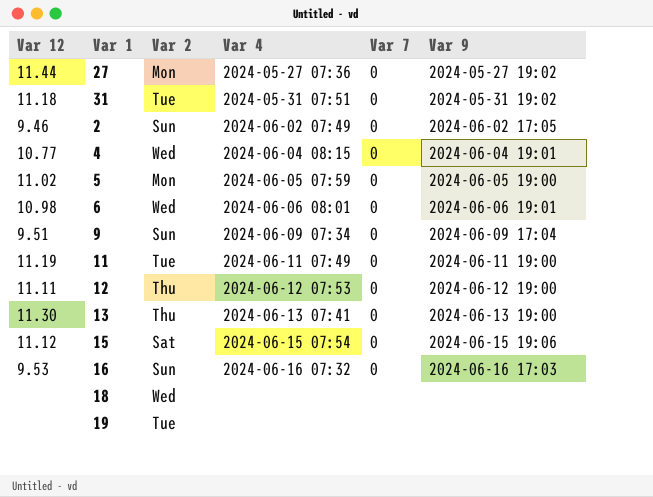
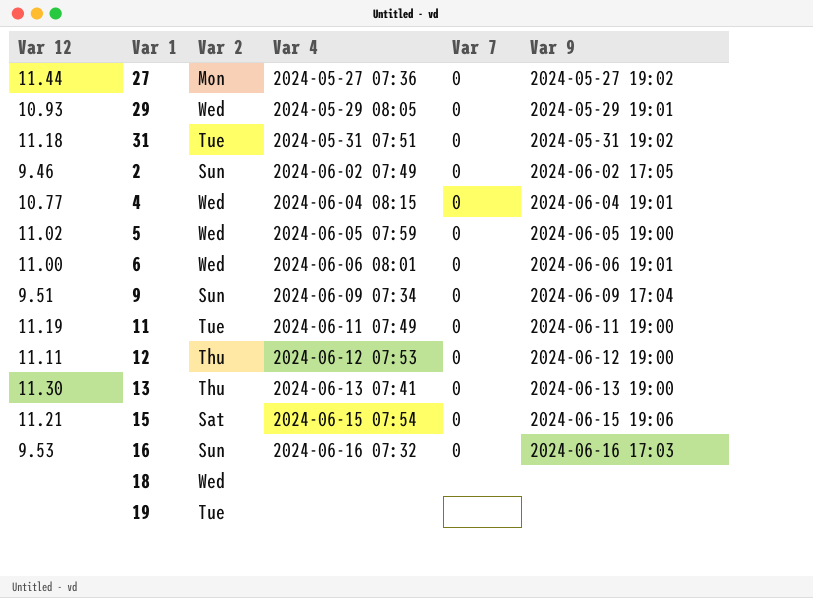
row 29: none -> 10.93 | Wed | 2024-05-29 08:05 | 0 | 2024-05-29 19:01
5 | Var 2: Mon -> Wed
6 | Var 12: 10.98 -> 11.00
15 | Var 12: 11.12 -> 11.21

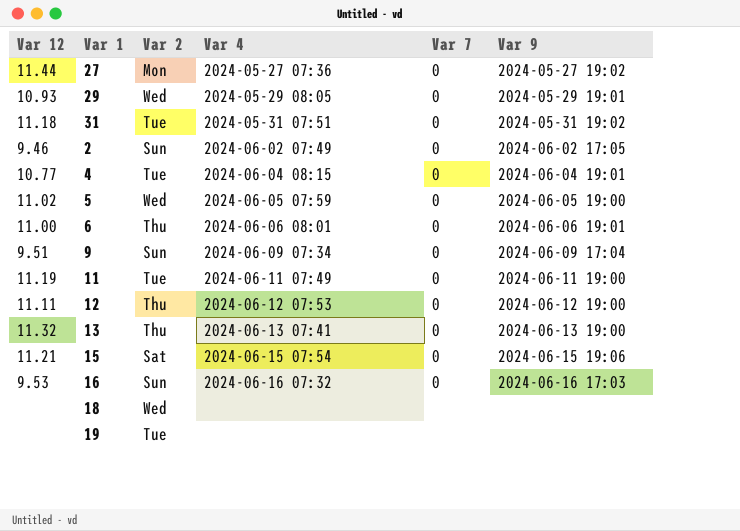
4 | Var 2: Wed -> Tue
6 | Var 2: Wed -> Thu
13 | Var 12: 11.30 -> 11.32

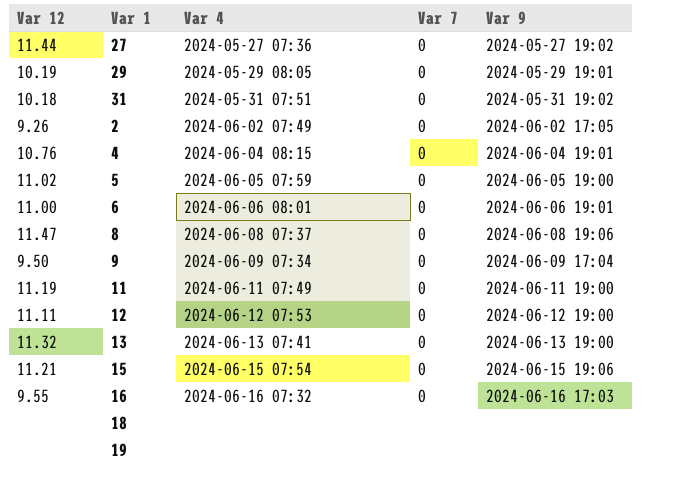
column Var 2 | position: 3 -> none
29 | Var 12: 10.93 -> 10.19
31 | Var 12: 11.18 -> 10.18
2 | Var 12: 9.46 -> 9.26
4 | Var 12: 10.77 -> 10.76
row 8: none -> 11.47 | 2024-06-08 07:37 | 0 | 2024-06-08 19:06
9 | Var 12: 9.51 -> 9.50
16 | Var 12: 9.53 -> 9.55

